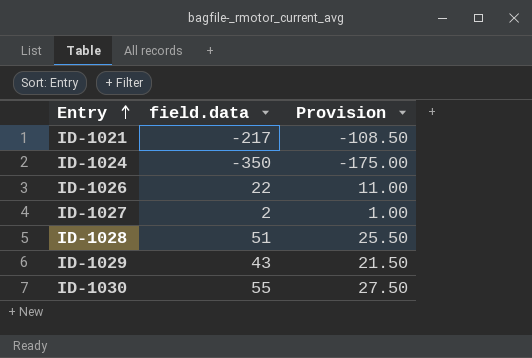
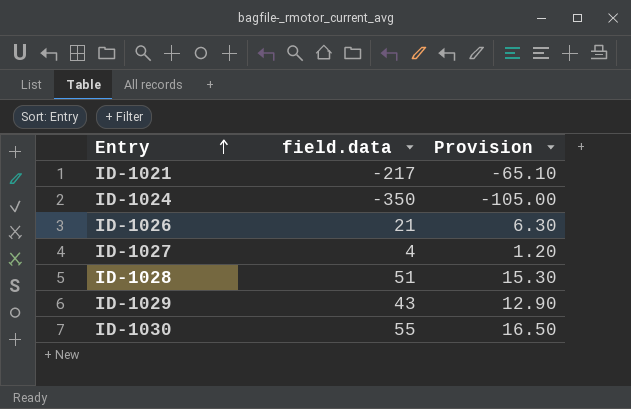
column Provision | formula: [field.data] * 0.5 -> [field.data] * 0.3
ID-1026 | field.data: 22 -> 21
ID-1027 | field.data: 2 -> 4

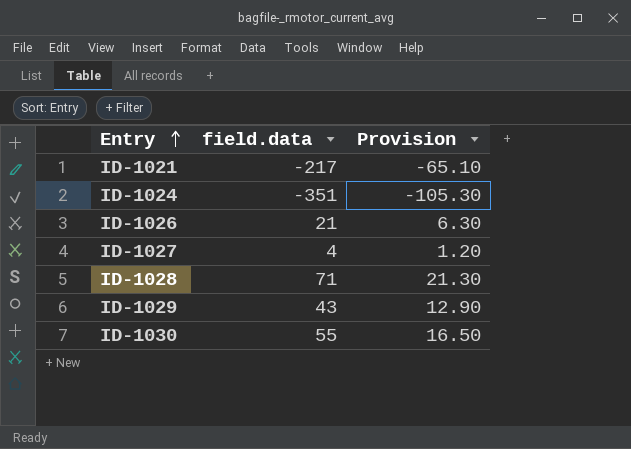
ID-1024 | field.data: -350 -> -351
ID-1024 | Provision: -105.00 -> -105.30
ID-1028 | field.data: 51 -> 71
ID-1028 | Provision: 15.30 -> 21.30

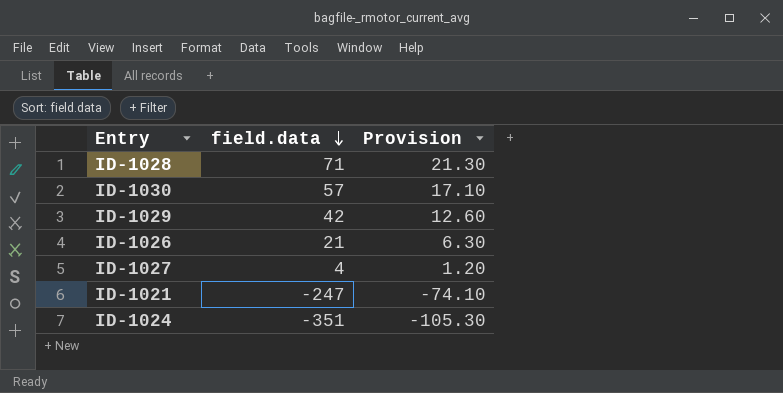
row order: Entry ascending -> field.data descending
ID-1030 | field.data: 55 -> 57
ID-1030 | Provision: 16.50 -> 17.10
ID-1029 | field.data: 43 -> 42
ID-1029 | Provision: 12.90 -> 12.60
ID-1021 | field.data: -217 -> -247
ID-1021 | Provision: -65.10 -> -74.10

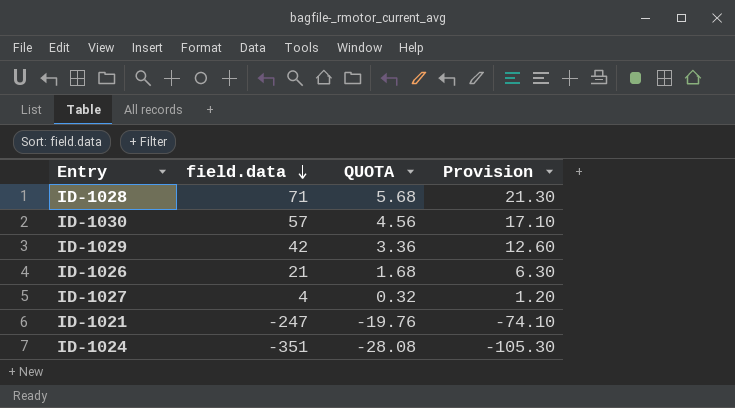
column QUOTA | formula: none -> [field.data] * 0.08

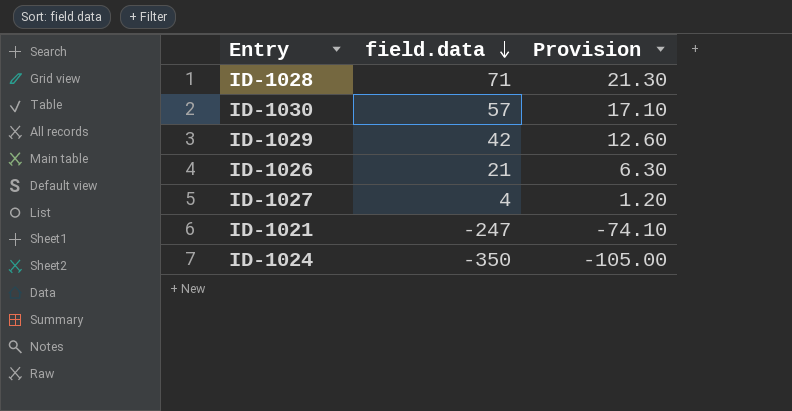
column QUOTA | formula: [field.data] * 0.08 -> none
ID-1024 | field.data: -351 -> -350
ID-1024 | Provision: -105.30 -> -105.00

